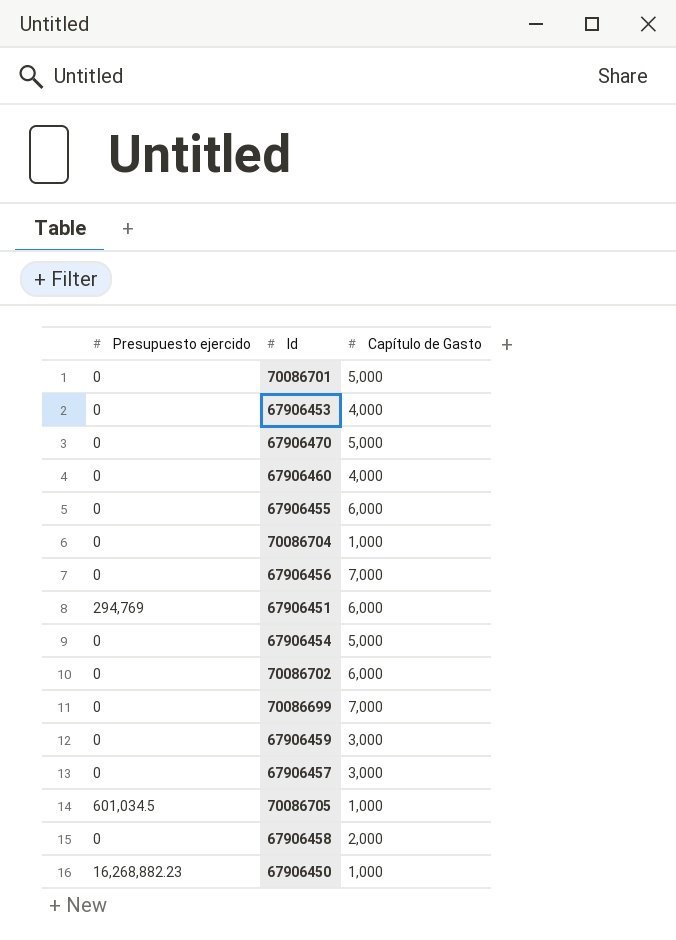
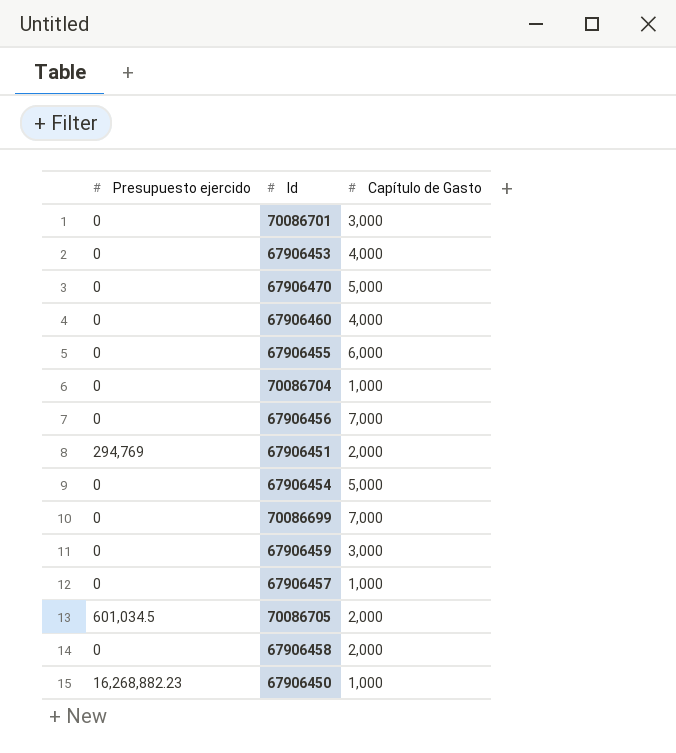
row 70086702: 0 | 6,000 -> none
70086701 | Capítulo de Gasto: 5,000 -> 3,000
67906451 | Capítulo de Gasto: 6,000 -> 2,000
67906457 | Capítulo de Gasto: 3,000 -> 1,000
70086705 | Capítulo de Gasto: 1,000 -> 2,000

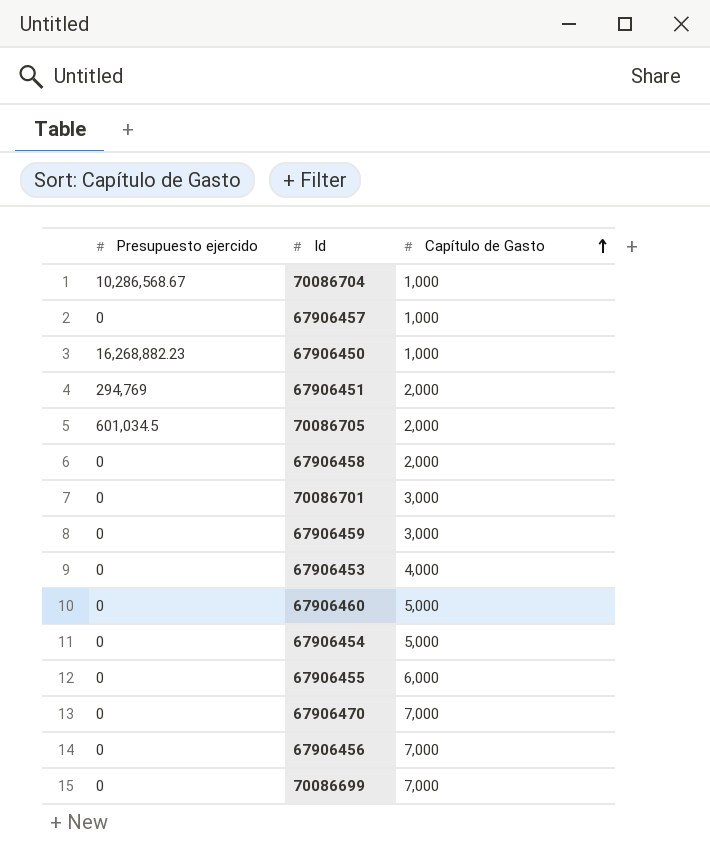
row order: none -> Capítulo de Gasto ascending
70086704 | Presupuesto ejercido: 0 -> 10,286,568.67
67906460 | Capítulo de Gasto: 4,000 -> 5,000
67906470 | Capítulo de Gasto: 5,000 -> 7,000

